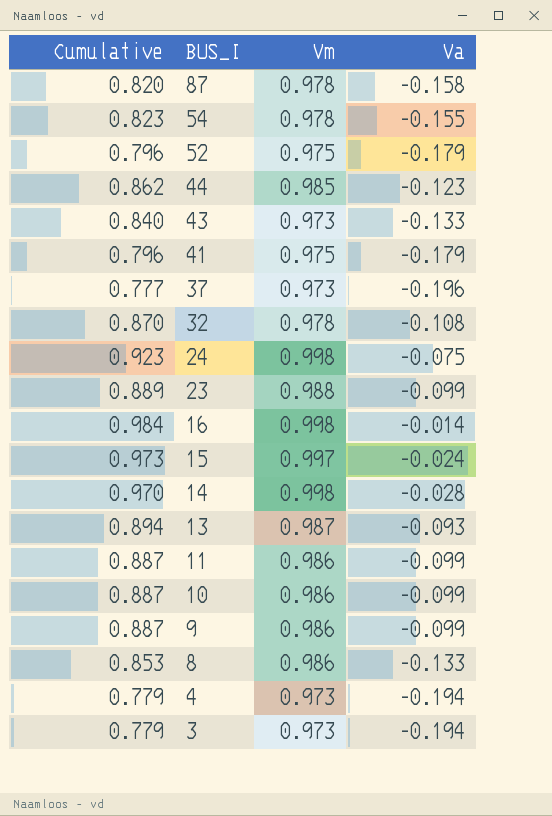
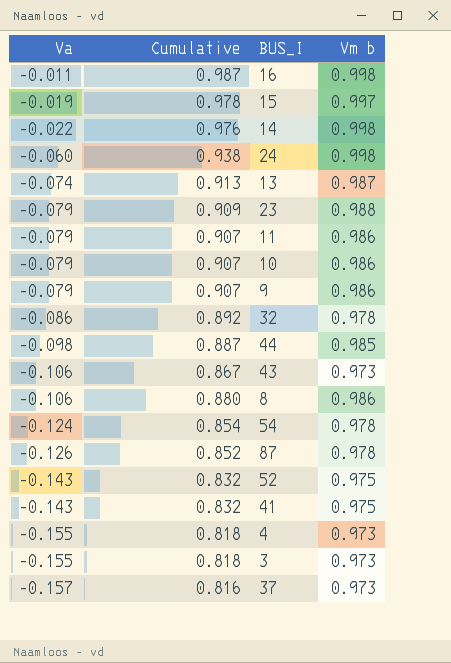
row order: BUS_I descending -> Va descending
column Va | position: 4 -> 1
column name: Vm -> Vm b
16 | Va: -0.014 -> -0.011
16 | Cumulative: 0.984 -> 0.987
15 | Va: -0.024 -> -0.019
15 | Cumulative: 0.973 -> 0.978
14 | Va: -0.028 -> -0.022
14 | Cumulative: 0.970 -> 0.976
24 | Va: -0.075 -> -0.060
24 | Cumulative: 0.923 -> 0.938
13 | Va: -0.093 -> -0.074
13 | Cumulative: 0.894 -> 0.913
23 | Va: -0.099 -> -0.079
23 | Cumulative: 0.889 -> 0.909
11 | Va: -0.099 -> -0.079
11 | Cumulative: 0.887 -> 0.907
10 | Va: -0.099 -> -0.079
10 | Cumulative: 0.887 -> 0.907
9 | Va: -0.099 -> -0.079
9 | Cumulative: 0.887 -> 0.907
32 | Va: -0.108 -> -0.086
32 | Cumulative: 0.870 -> 0.892
44 | Va: -0.123 -> -0.098
44 | Cumulative: 0.862 -> 0.887
43 | Va: -0.133 -> -0.106
43 | Cumulative: 0.840 -> 0.867
8 | Va: -0.133 -> -0.106
8 | Cumulative: 0.853 -> 0.880
54 | Va: -0.155 -> -0.124
54 | Cumulative: 0.823 -> 0.854
87 | Va: -0.158 -> -0.126
87 | Cumulative: 0.820 -> 0.852
52 | Va: -0.179 -> -0.143
52 | Cumulative: 0.796 -> 0.832
41 | Va: -0.179 -> -0.143
41 | Cumulative: 0.796 -> 0.832
4 | Va: -0.194 -> -0.155
4 | Cumulative: 0.779 -> 0.818
3 | Va: -0.194 -> -0.155
3 | Cumulative: 0.779 -> 0.818
37 | Va: -0.196 -> -0.157
37 | Cumulative: 0.777 -> 0.816

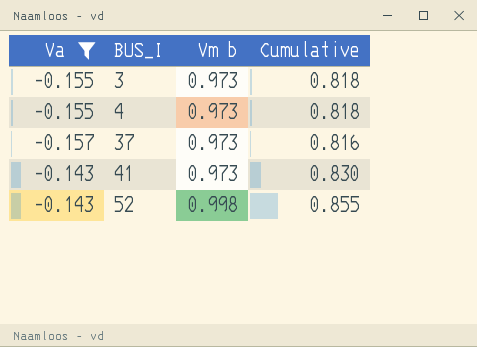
filter: none -> Va <= -0.143
row order: Va descending -> BUS_I ascending
column Cumulative | position: 2 -> 4
41 | Vm b: 0.975 -> 0.973
41 | Cumulative: 0.832 -> 0.830
52 | Vm b: 0.975 -> 0.998
52 | Cumulative: 0.832 -> 0.855

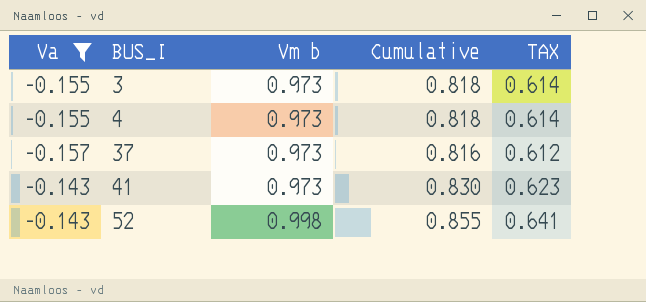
column TAX | formula: none -> [Cumulative] * 0.75

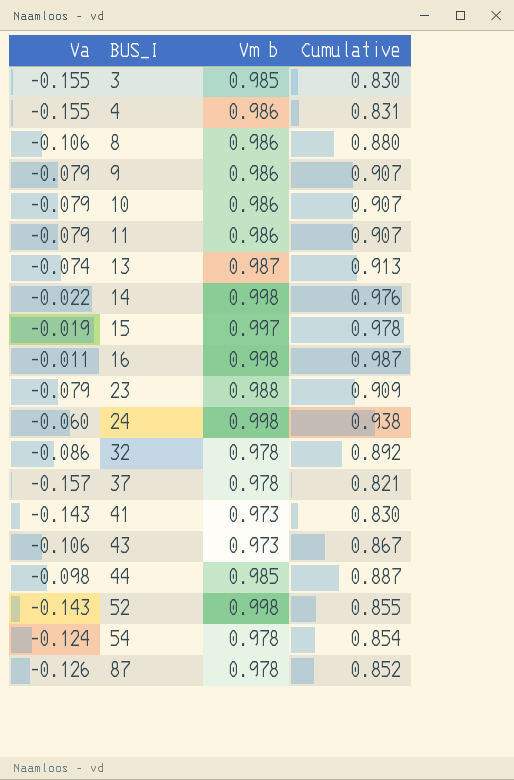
filter: Va <= -0.143 -> none
column TAX | formula: [Cumulative] * 0.75 -> none
3 | Vm b: 0.973 -> 0.985
3 | Cumulative: 0.818 -> 0.830
4 | Vm b: 0.973 -> 0.986
4 | Cumulative: 0.818 -> 0.831
37 | Vm b: 0.973 -> 0.978
37 | Cumulative: 0.816 -> 0.821

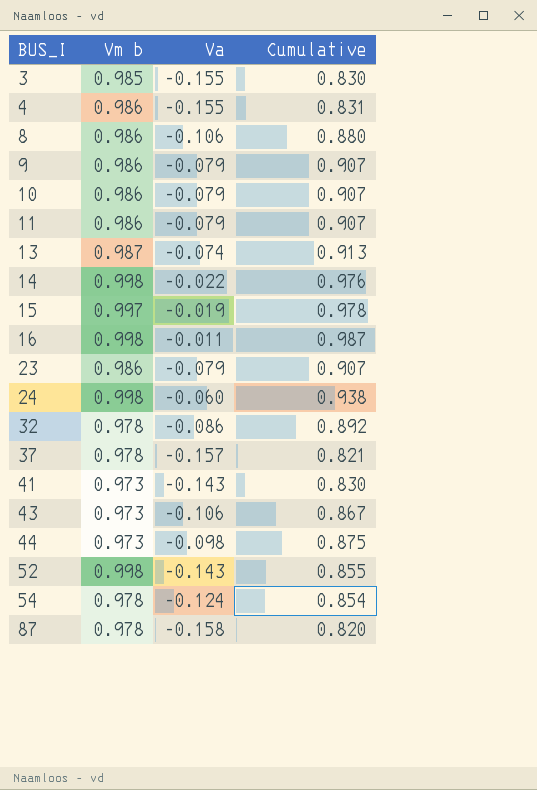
column Va | position: 1 -> 3
23 | Vm b: 0.988 -> 0.986
23 | Cumulative: 0.909 -> 0.907
44 | Vm b: 0.985 -> 0.973
44 | Cumulative: 0.887 -> 0.875
87 | Va: -0.126 -> -0.158
87 | Cumulative: 0.852 -> 0.820

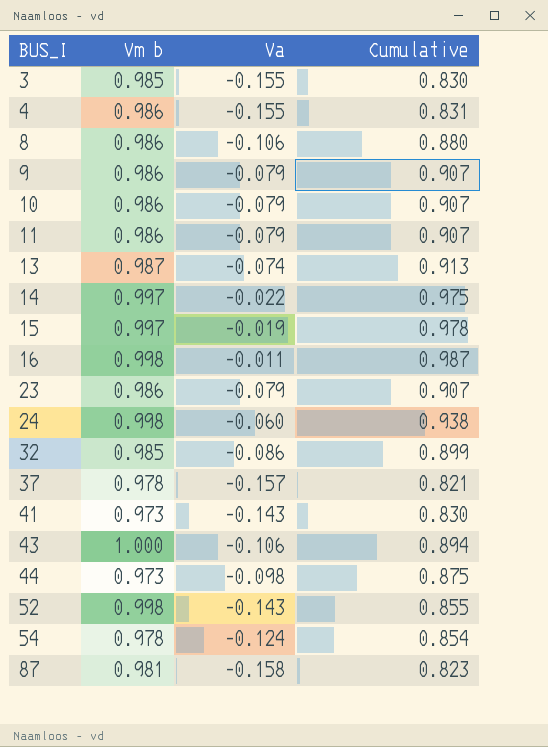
14 | Vm b: 0.998 -> 0.997
14 | Cumulative: 0.976 -> 0.975
32 | Vm b: 0.978 -> 0.985
32 | Cumulative: 0.892 -> 0.899
43 | Vm b: 0.973 -> 1.000
43 | Cumulative: 0.867 -> 0.894
87 | Vm b: 0.978 -> 0.981
87 | Cumulative: 0.820 -> 0.823

